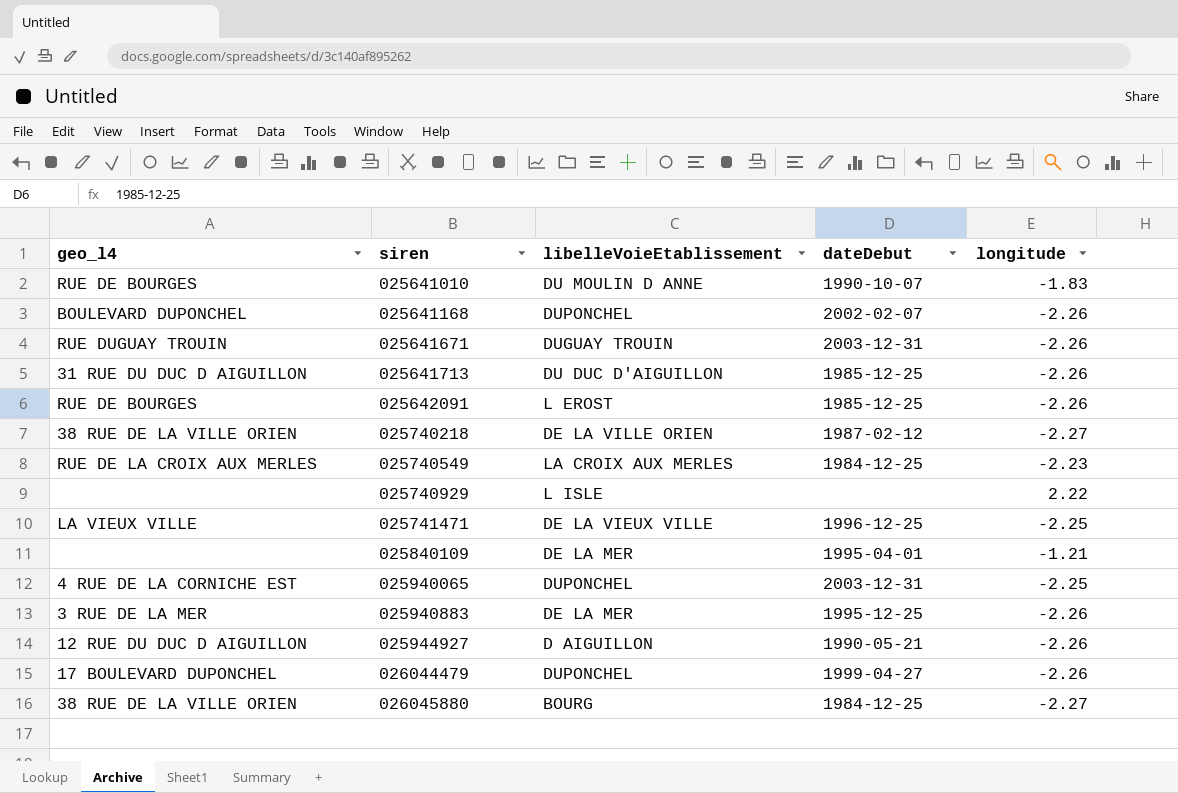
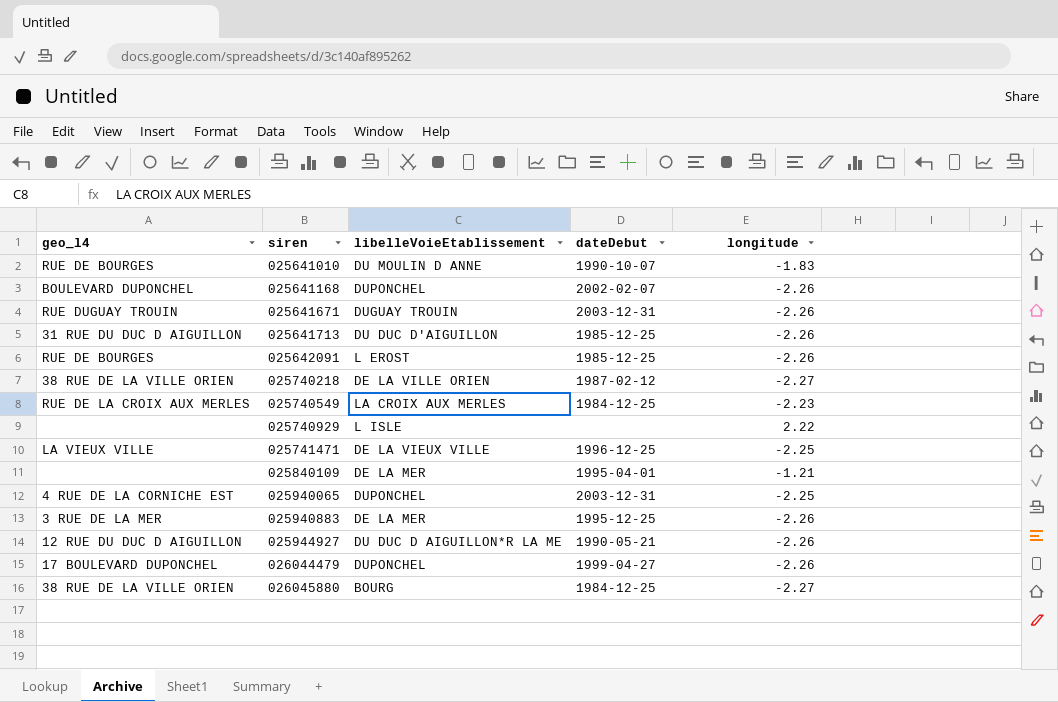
025944927 | libelleVoieEtablissement: D AIGUILLON -> DU DUC D AIGUILLON*R LA ME

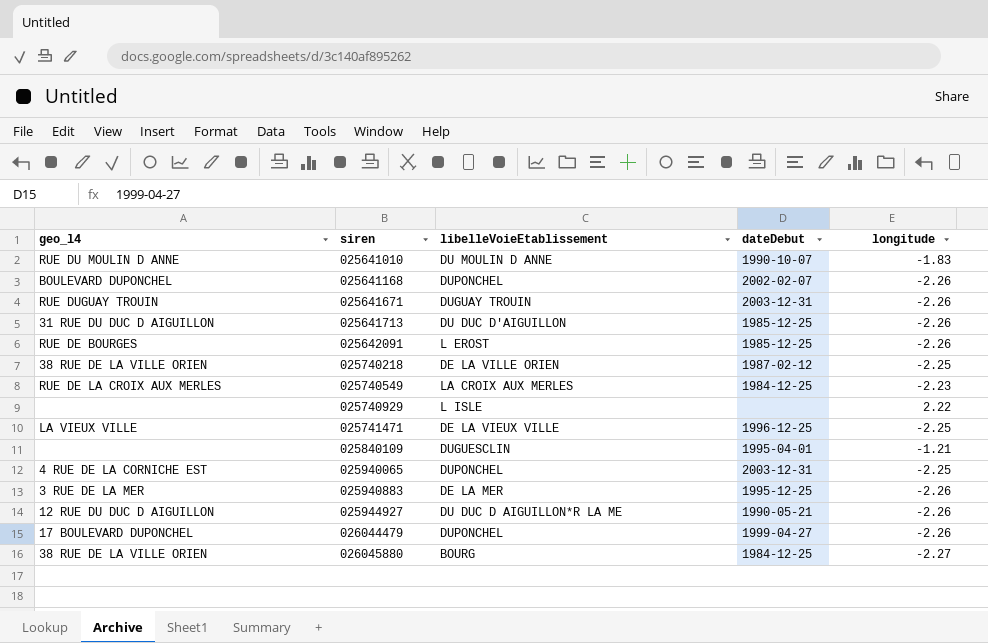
025641010 | geo_l4: RUE DE BOURGES -> RUE DU MOULIN D ANNE
025740218 | longitude: -2.27 -> -2.25
025840109 | libelleVoieEtablissement: DE LA MER -> DUGUESCLIN

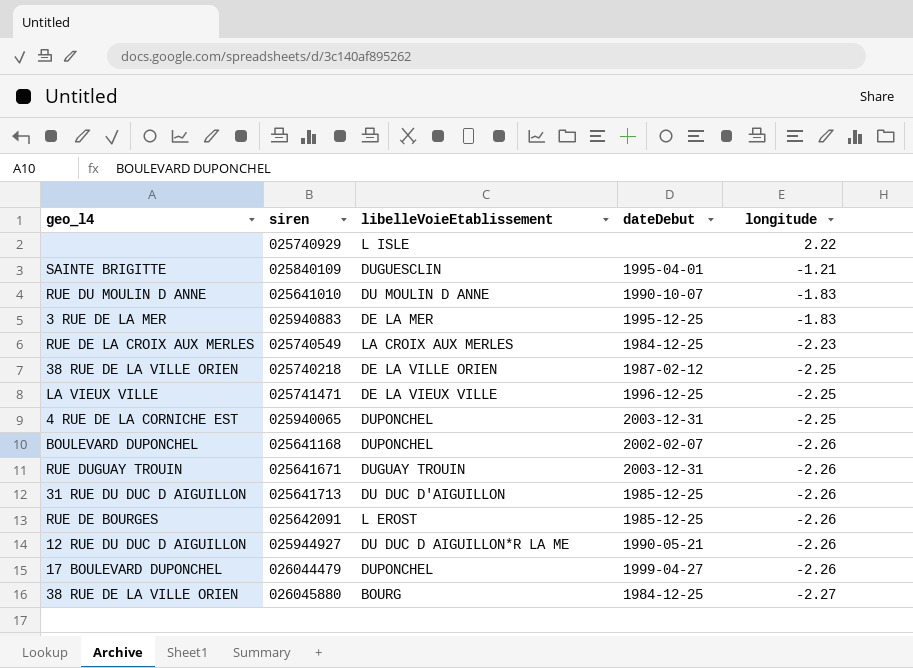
row order: siren ascending -> longitude descending
025840109 | geo_l4: none -> SAINTE BRIGITTE
025940883 | longitude: -2.26 -> -1.83

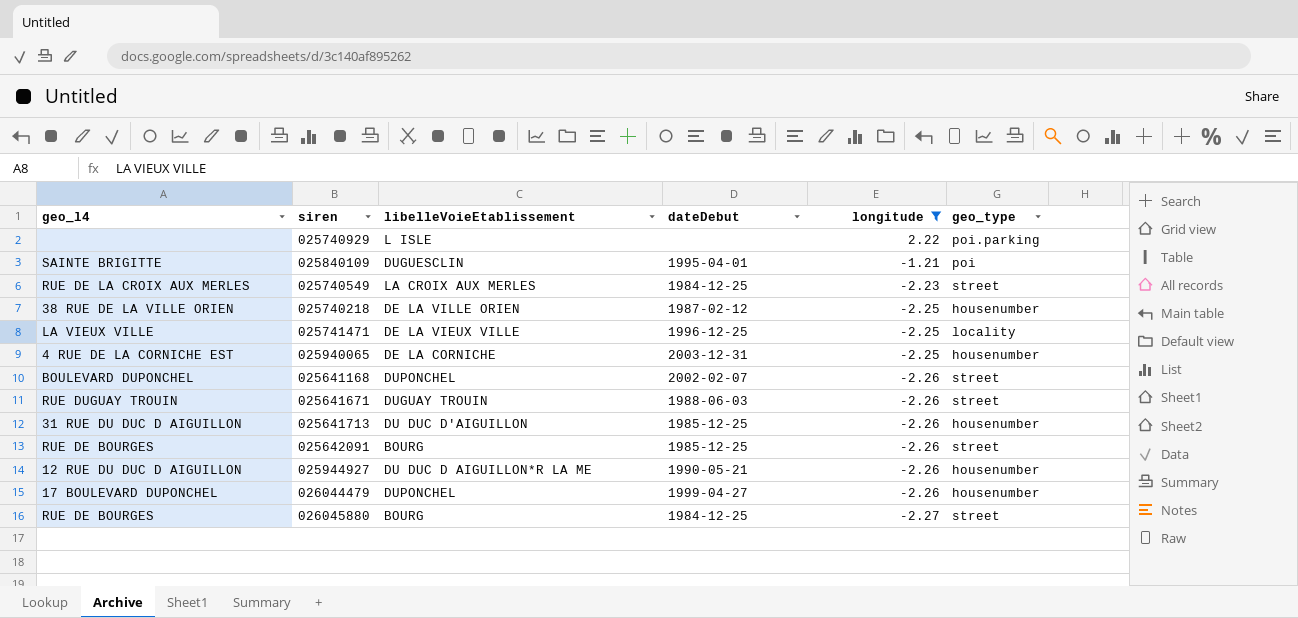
filter: none -> longitude != -1.83
column geo_type | position: none -> 6
025940065 | libelleVoieEtablissement: DUPONCHEL -> DE LA CORNICHE
025641671 | dateDebut: 2003-12-31 -> 1988-06-03
025642091 | libelleVoieEtablissement: L EROST -> BOURG
026045880 | geo_l4: 38 RUE DE LA VILLE ORIEN -> RUE DE BOURGES

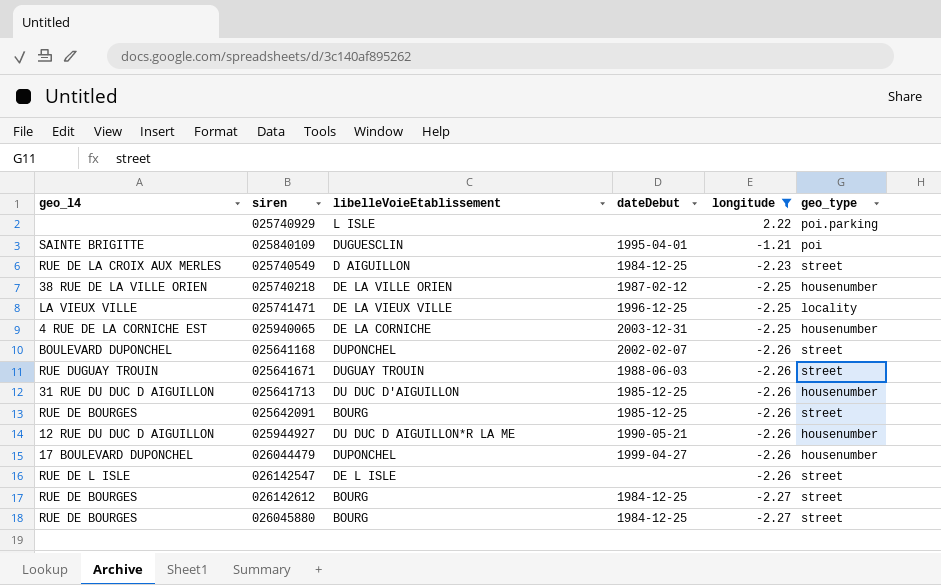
025740549 | libelleVoieEtablissement: LA CROIX AUX MERLES -> D AIGUILLON
row 026142547: none -> RUE DE L ISLE | DE L ISLE | none | -2.26 | street
row 026142612: none -> RUE DE BOURGES | BOURG | 1984-12-25 | -2.27 | street

